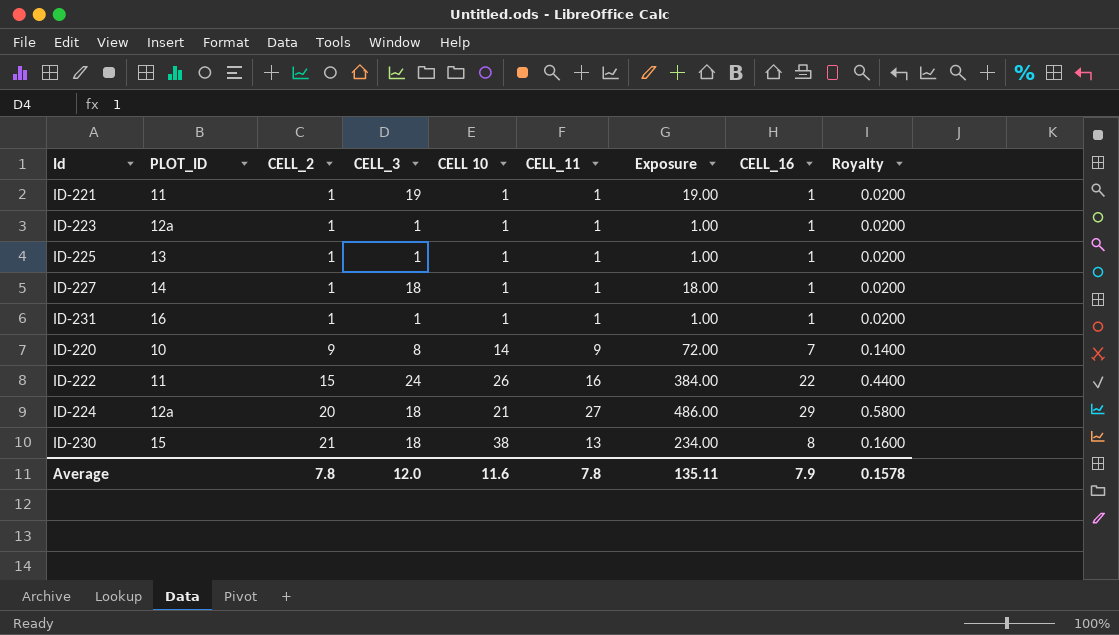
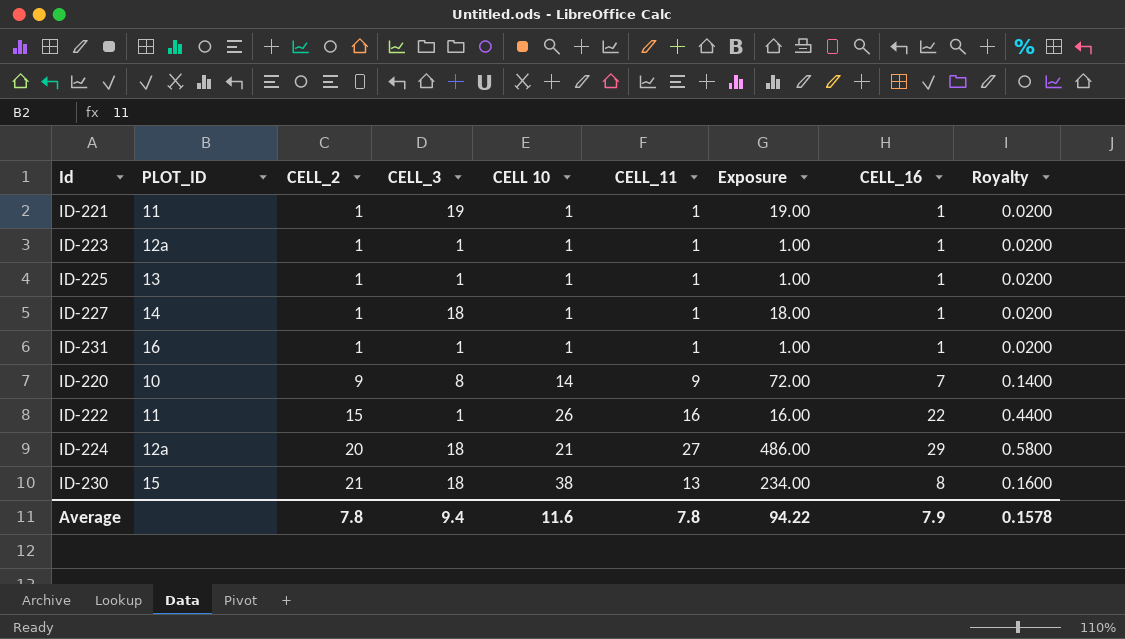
ID-222 | CELL_3: 24 -> 1
ID-222 | Exposure: 384.00 -> 16.00
Average | CELL_3: 12.0 -> 9.4
Average | Exposure: 135.11 -> 94.22

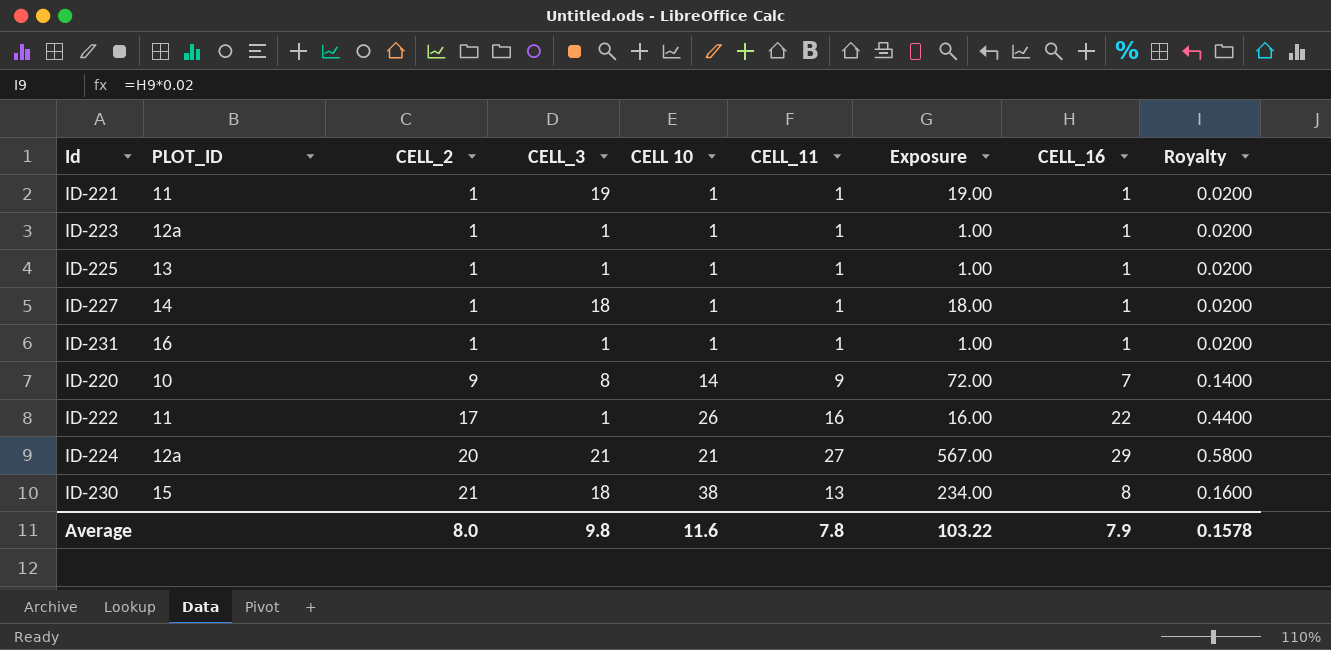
ID-222 | CELL_2: 15 -> 17
ID-224 | CELL_3: 18 -> 21
ID-224 | Exposure: 486.00 -> 567.00
Average | CELL_2: 7.8 -> 8.0
Average | CELL_3: 9.4 -> 9.8
Average | Exposure: 94.22 -> 103.22

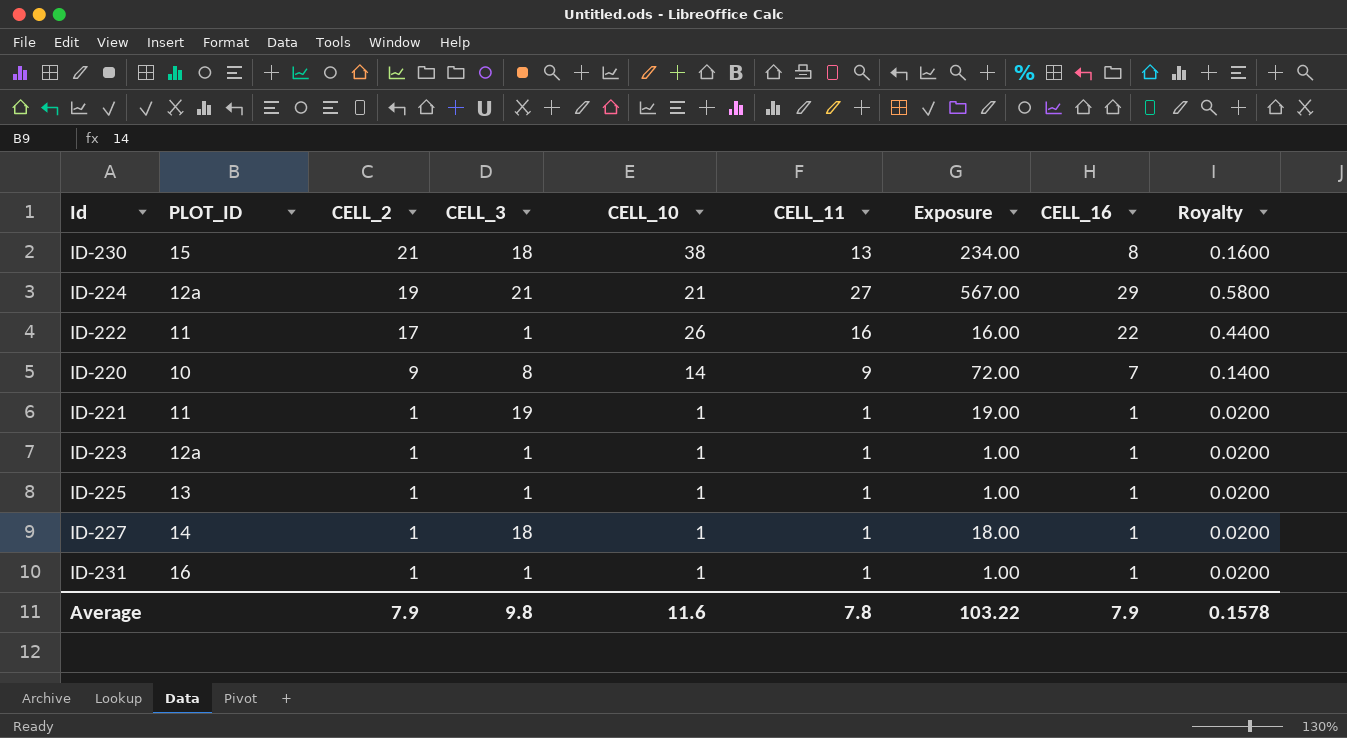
row order: CELL_2 ascending -> CELL_2 descending
column name: CELL 10 -> CELL_10
ID-224 | CELL_2: 20 -> 19
Average | CELL_2: 8.0 -> 7.9

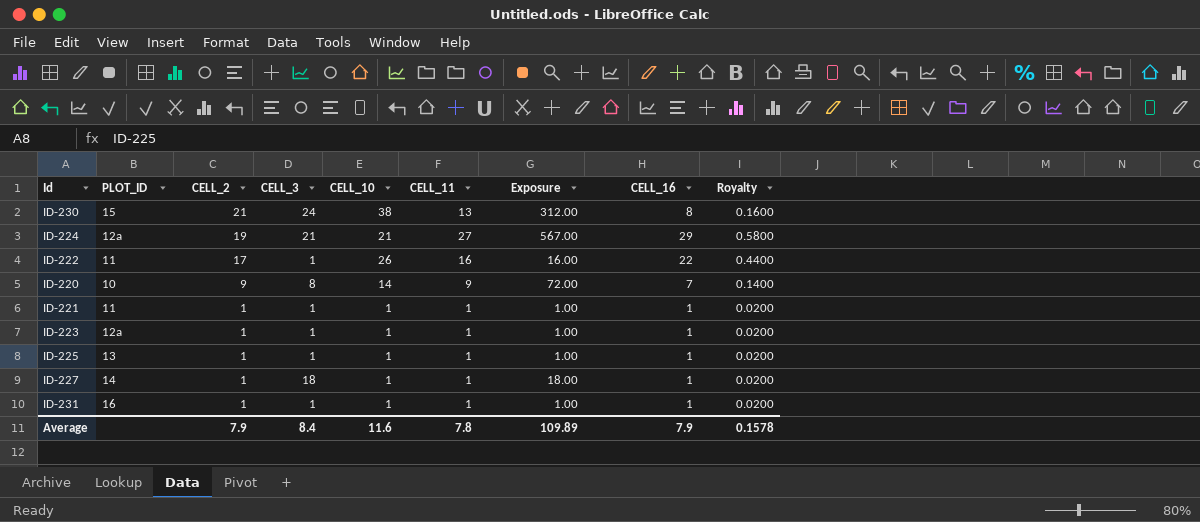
ID-230 | CELL_3: 18 -> 24
ID-230 | Exposure: 234.00 -> 312.00
ID-221 | CELL_3: 19 -> 1
ID-221 | Exposure: 19.00 -> 1.00
Average | CELL_3: 9.8 -> 8.4
Average | Exposure: 103.22 -> 109.89

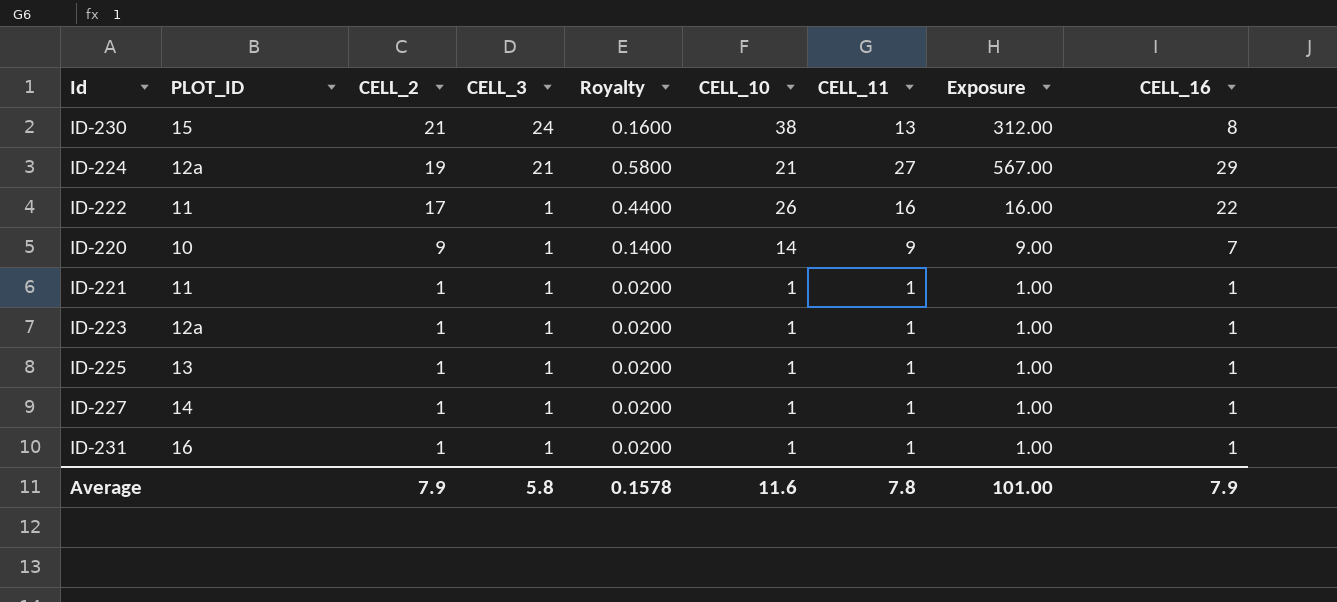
column Royalty | position: 9 -> 5
ID-220 | CELL_3: 8 -> 1
ID-220 | Exposure: 72.00 -> 9.00
ID-227 | CELL_3: 18 -> 1
ID-227 | Exposure: 18.00 -> 1.00
Average | CELL_3: 8.4 -> 5.8
Average | Exposure: 109.89 -> 101.00

